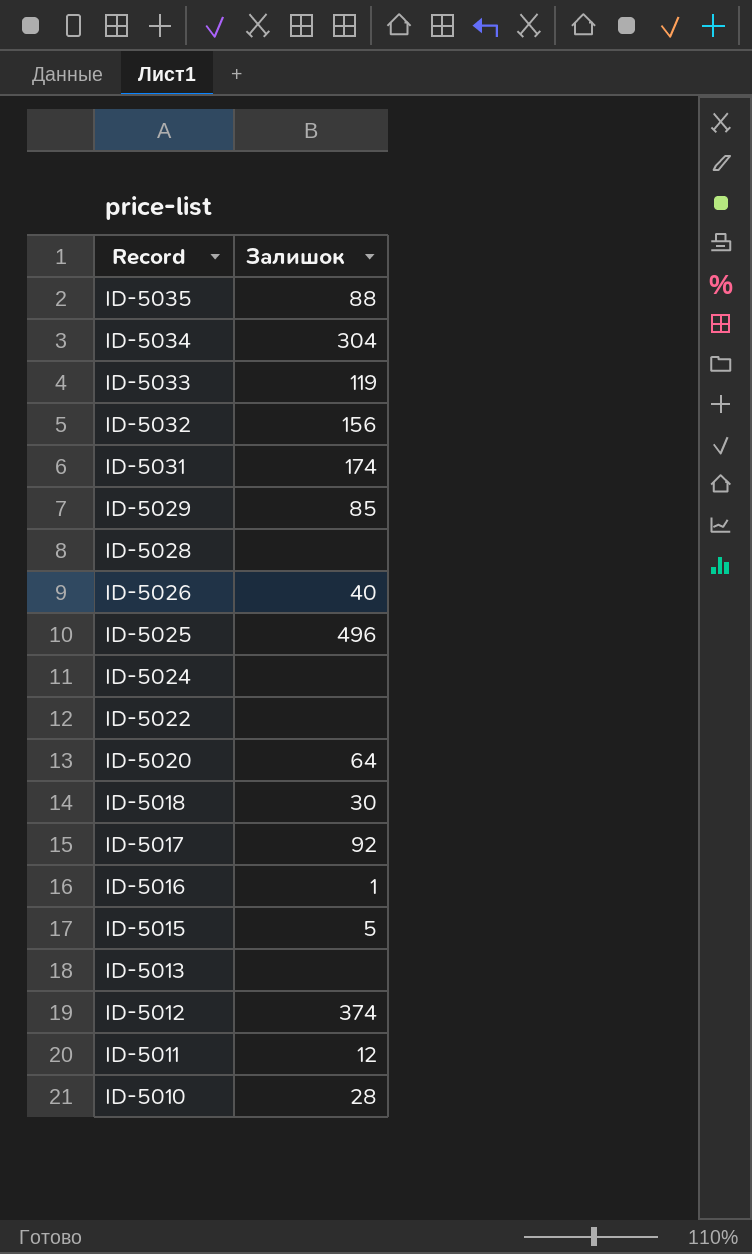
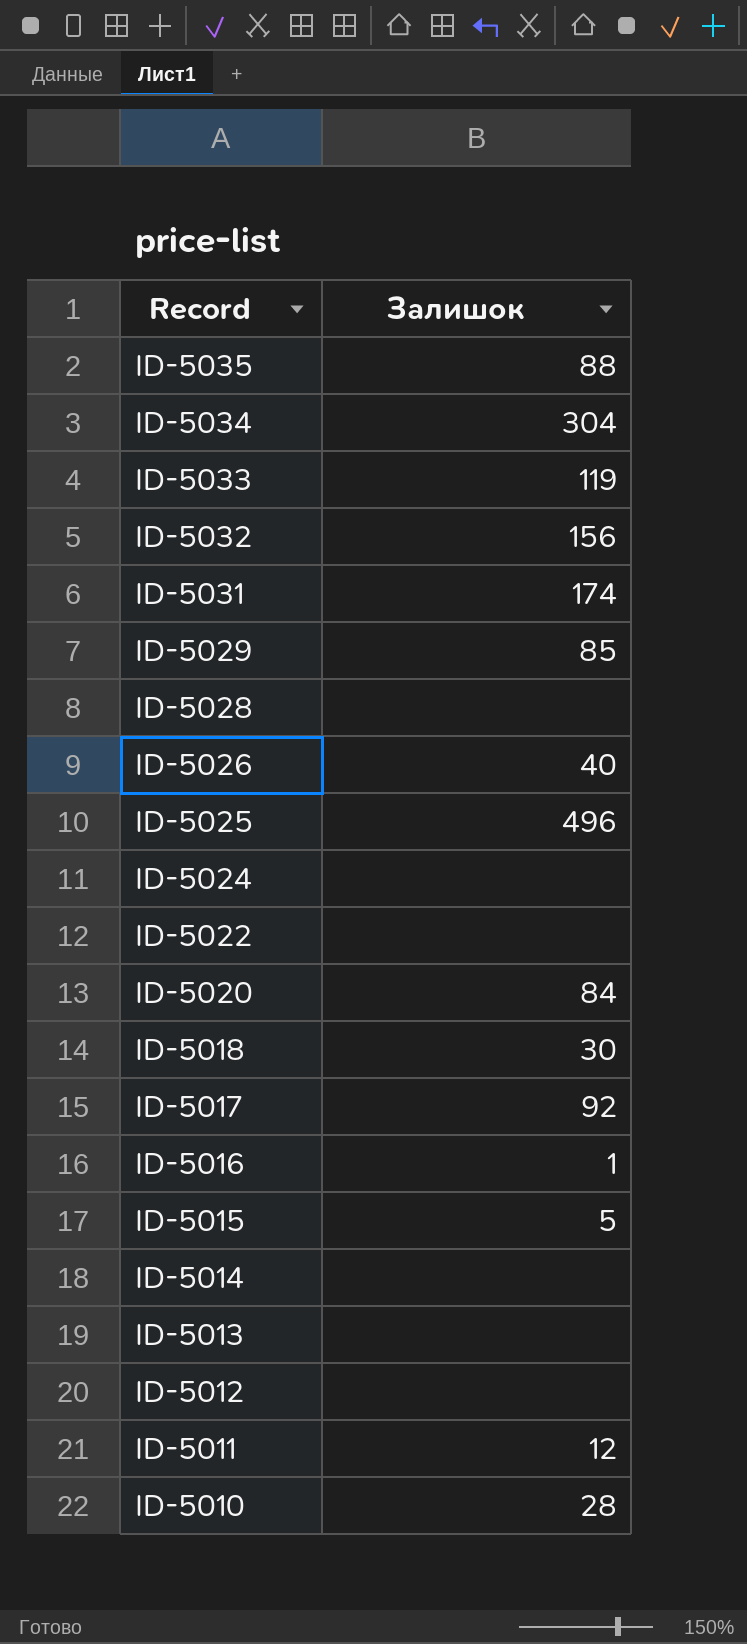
ID-5020 | Залишок: 64 -> 84
row ID-5014: none -> none
ID-5012 | Залишок: 374 -> none

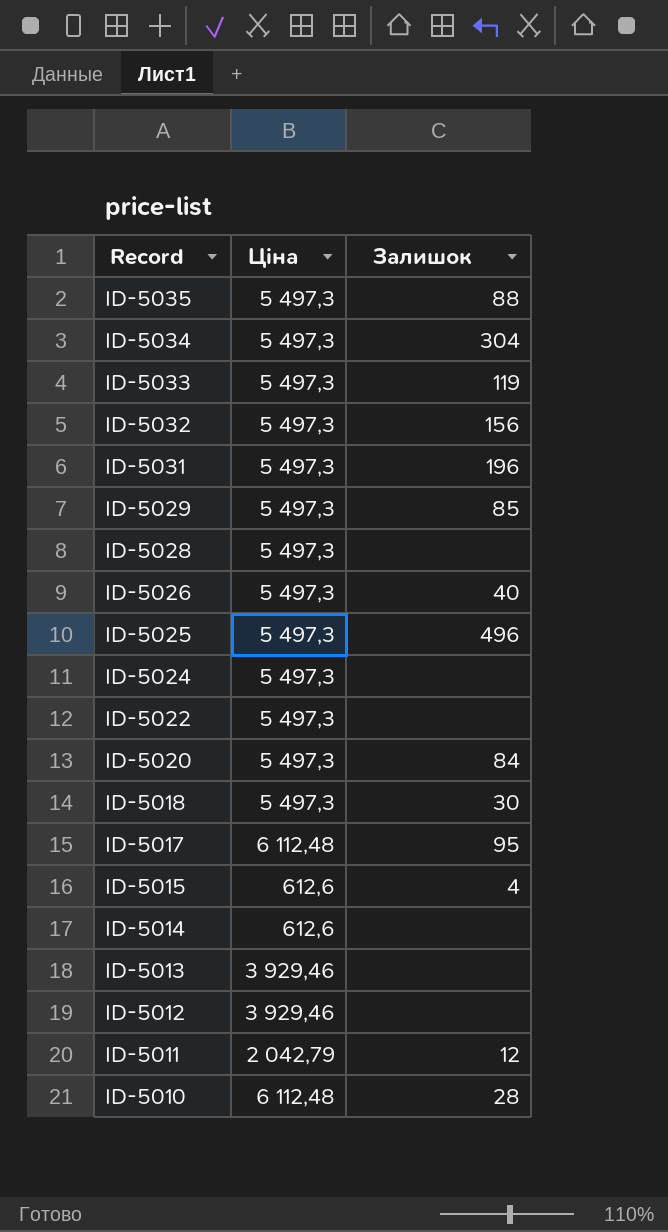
column Ціна | position: none -> 2
row ID-5016: 1 -> none
ID-5031 | Залишок: 174 -> 196
ID-5017 | Залишок: 92 -> 95
ID-5015 | Залишок: 5 -> 4

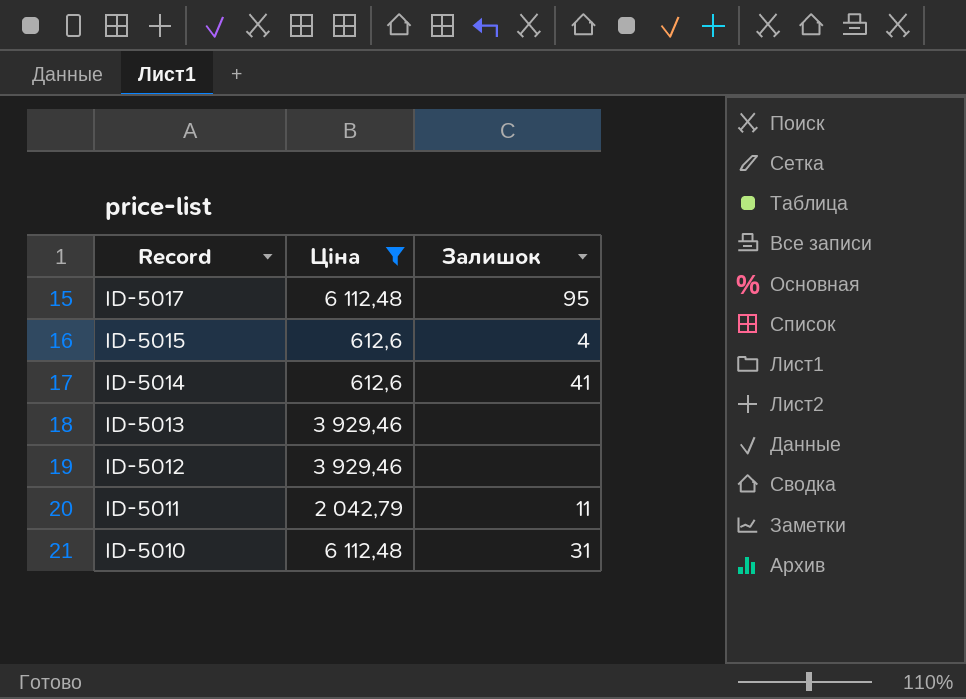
filter: none -> Ціна != 5 497,3
ID-5014 | Залишок: none -> 41
ID-5011 | Залишок: 12 -> 11
ID-5010 | Залишок: 28 -> 31

